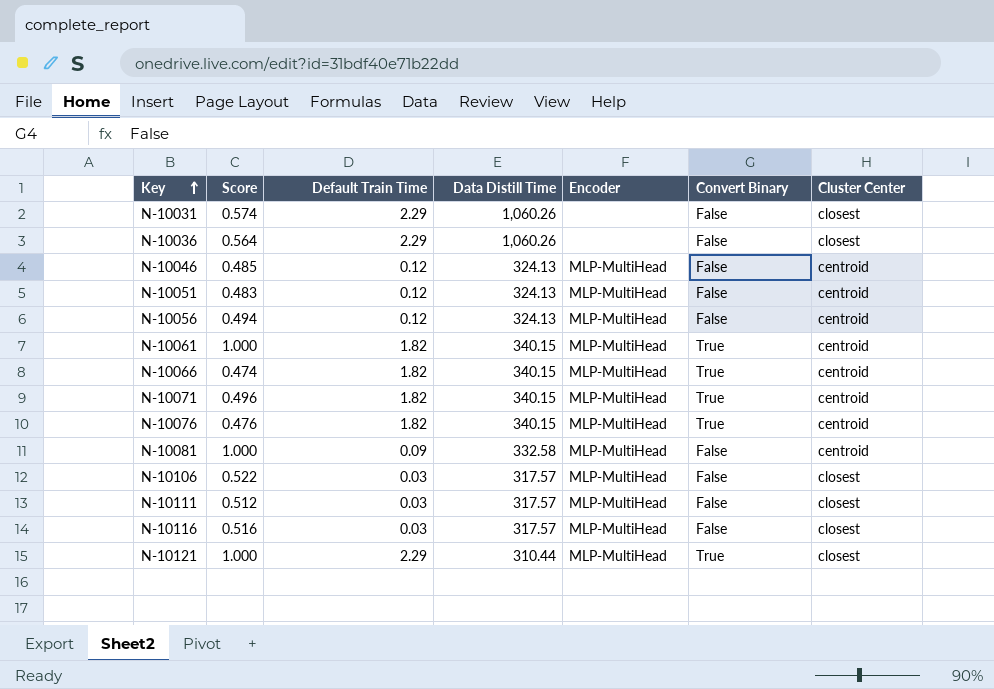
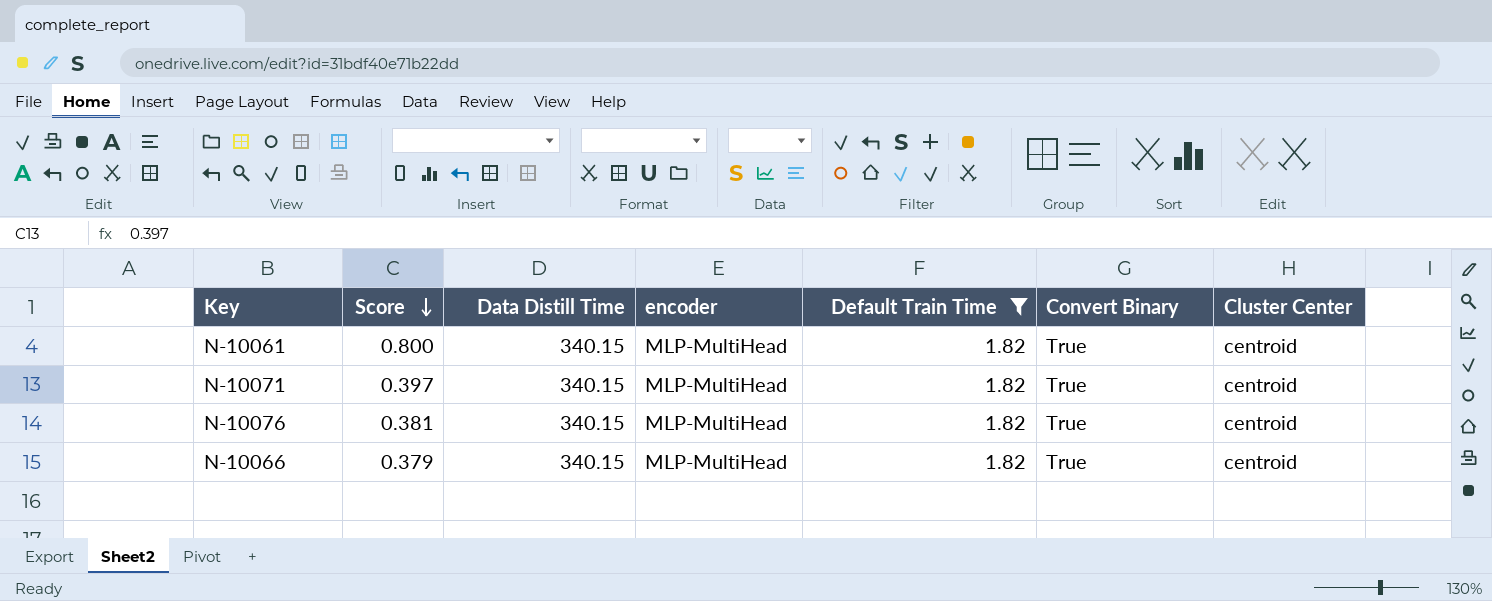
filter: none -> Default Train Time = 1.82
row order: Key ascending -> Score descending
column name: Encoder -> encoder
column Default Train Time | position: 3 -> 5
N-10061 | Score: 1.000 -> 0.800
N-10071 | Score: 0.496 -> 0.397
N-10076 | Score: 0.476 -> 0.381
N-10066 | Score: 0.474 -> 0.379

